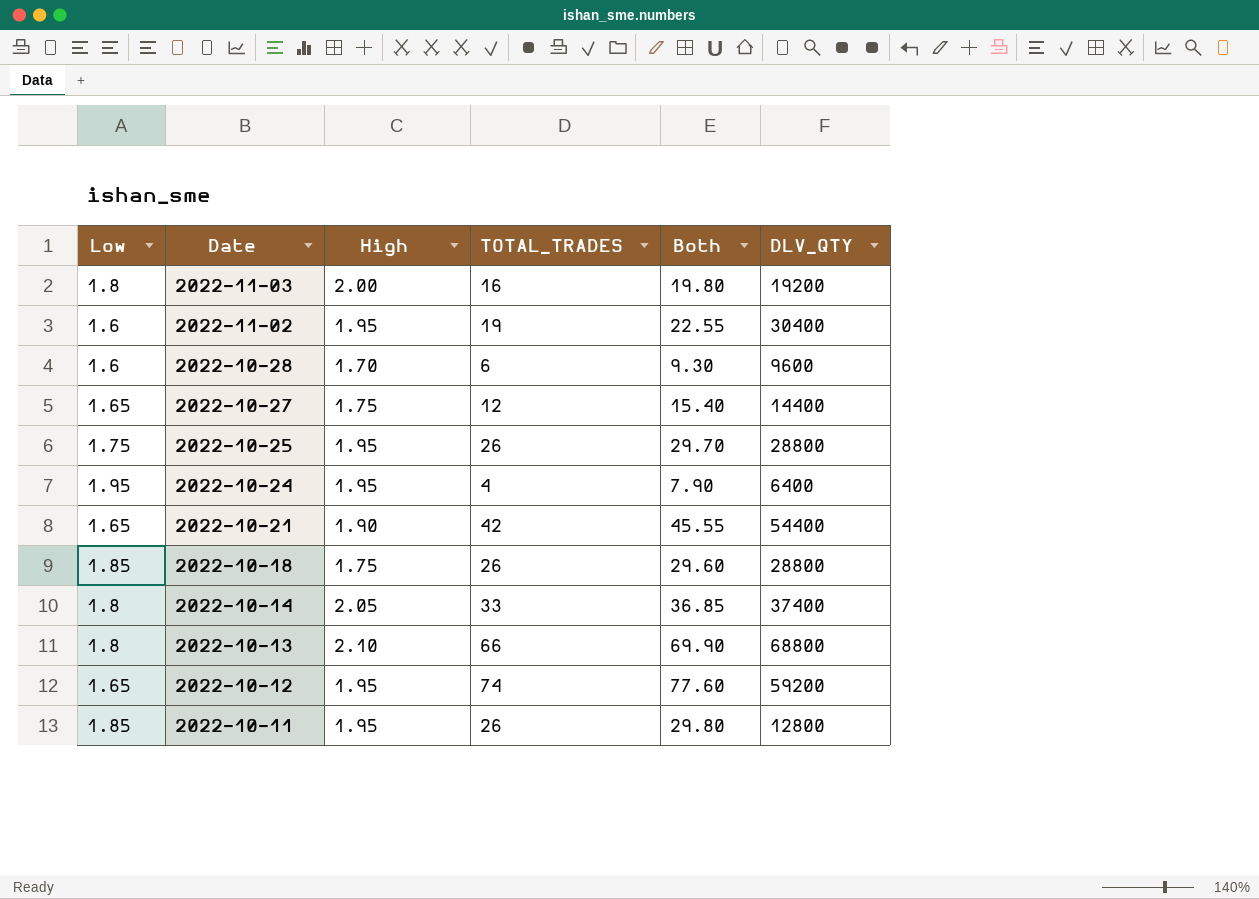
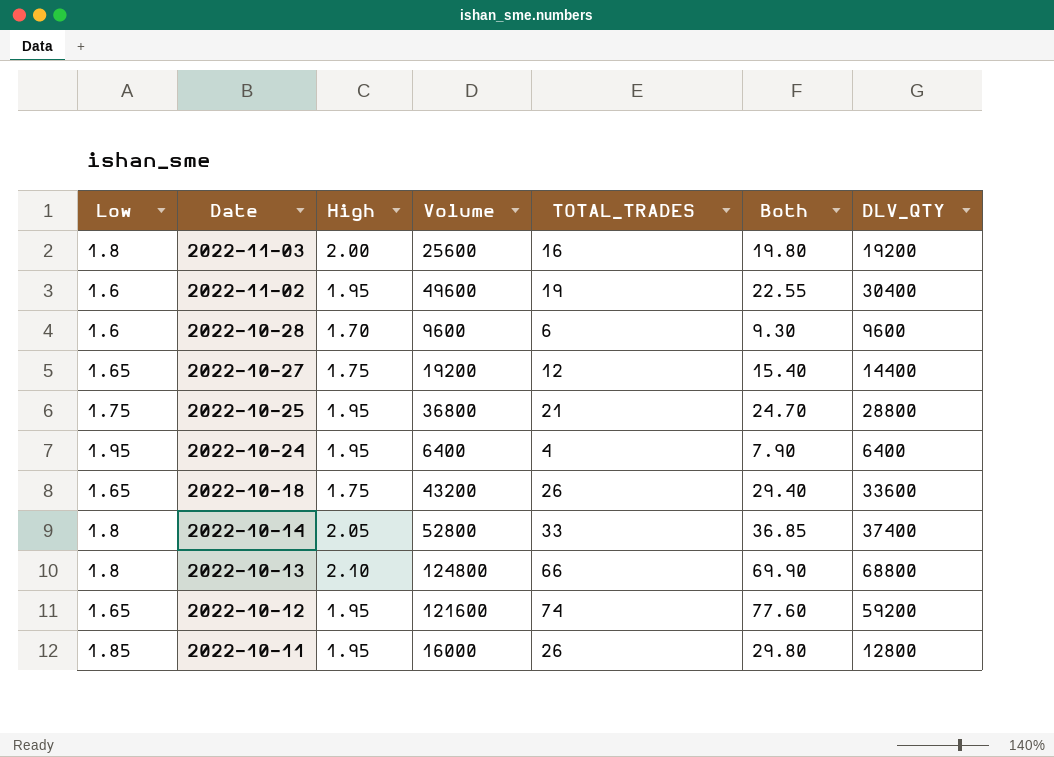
column Volume | position: none -> 4
row 2022-10-21: 1.65 | 1.90 | 42 | 45.55 | 54400 -> none
2022-10-25 | TOTAL_TRADES: 26 -> 21
2022-10-25 | Both: 29.70 -> 24.70
2022-10-18 | Low: 1.85 -> 1.65
2022-10-18 | Both: 29.60 -> 29.40
2022-10-18 | DLV_QTY: 28800 -> 33600

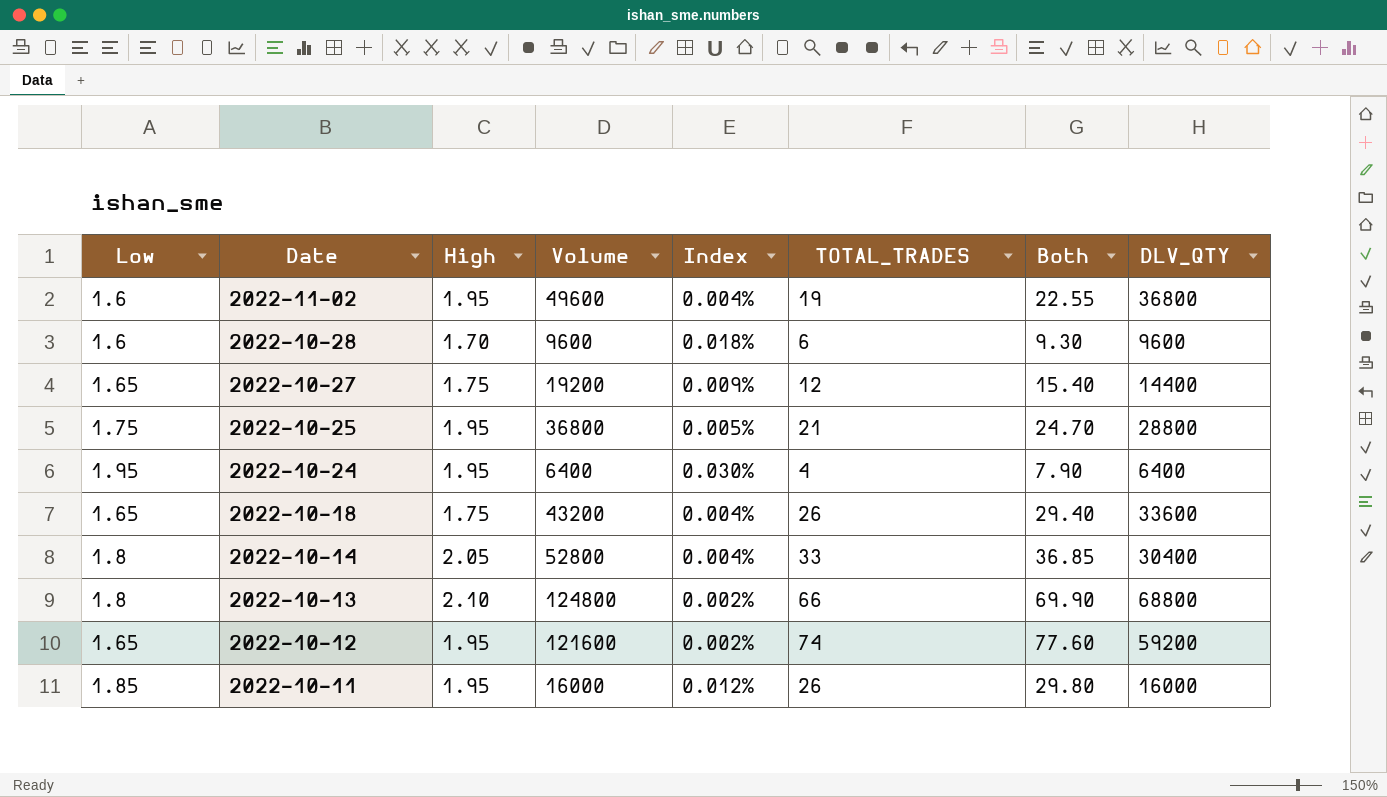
column Index | formula: none -> [High] / [Volume]
row 2022-11-03: 1.8 | 2.00 | 25600 | 16 | 19.80 | 19200 -> none
2022-11-02 | DLV_QTY: 30400 -> 36800
2022-10-14 | DLV_QTY: 37400 -> 30400
2022-10-11 | DLV_QTY: 12800 -> 16000

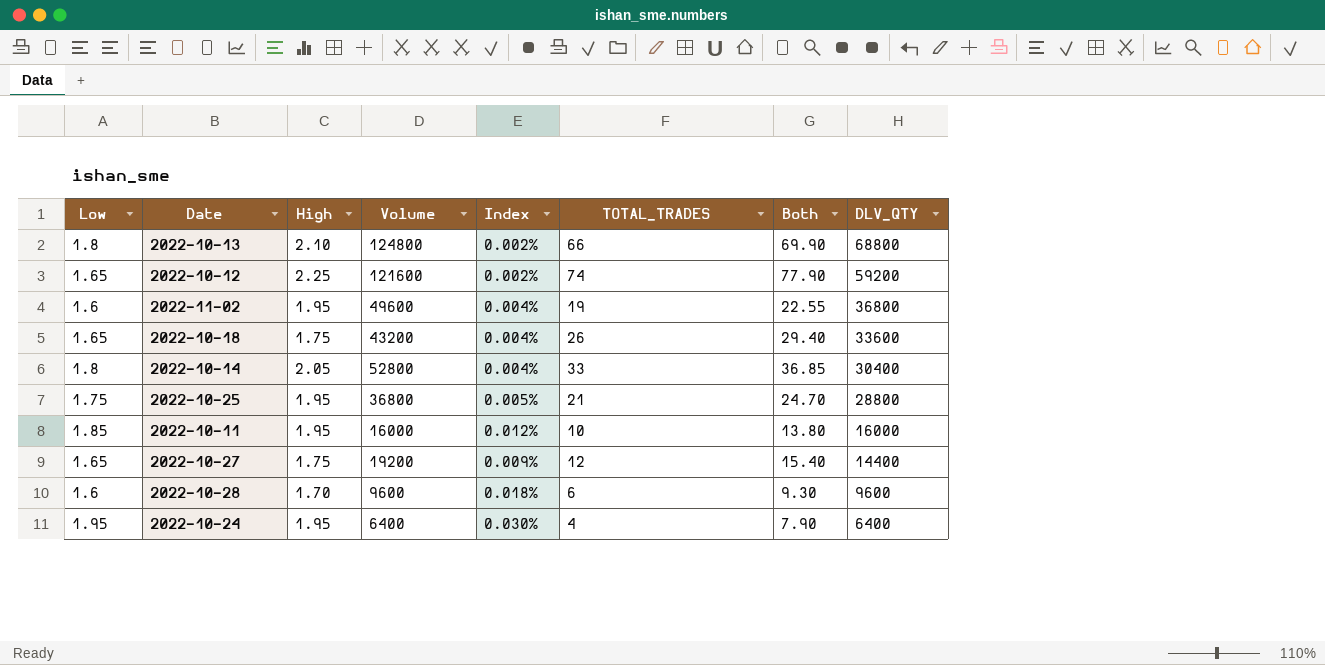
row order: Date descending -> DLV_QTY descending
2022-10-12 | High: 1.95 -> 2.25
2022-10-12 | Both: 77.60 -> 77.90
2022-10-11 | TOTAL_TRADES: 26 -> 10
2022-10-11 | Both: 29.80 -> 13.80

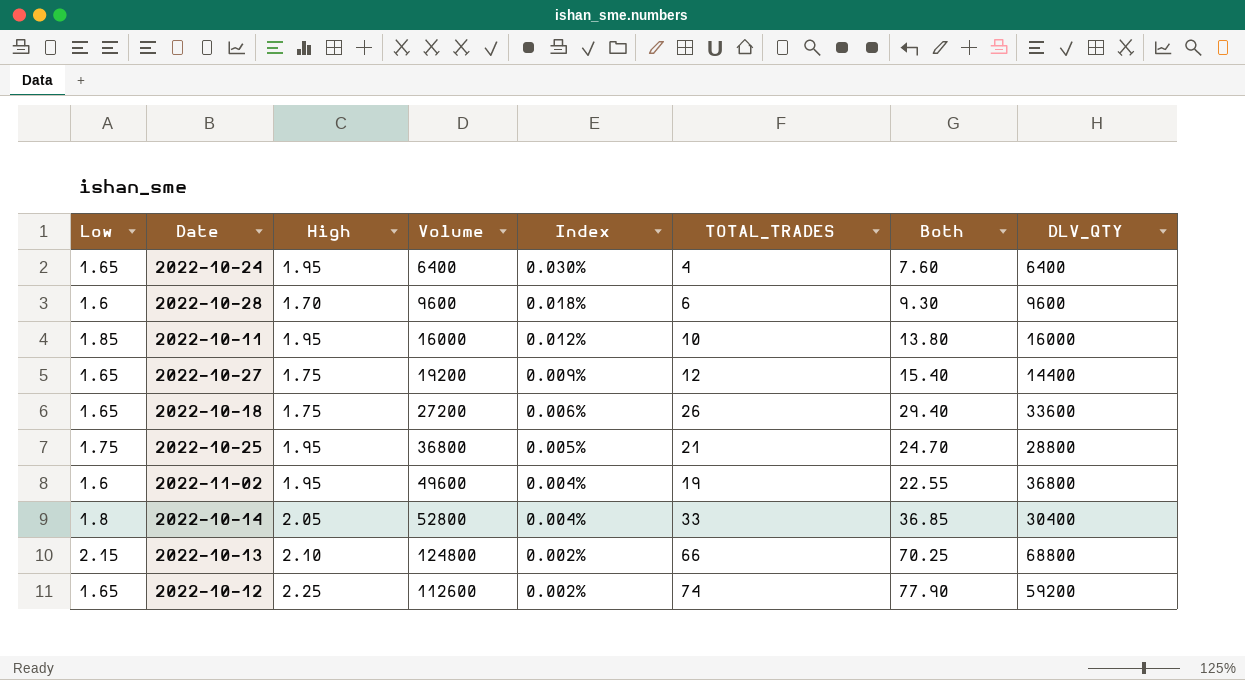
row order: DLV_QTY descending -> Index descending
2022-10-24 | Low: 1.95 -> 1.65
2022-10-24 | Both: 7.90 -> 7.60
2022-10-18 | Volume: 43200 -> 27200
2022-10-18 | Index: 0.004% -> 0.006%
2022-10-13 | Low: 1.8 -> 2.15
2022-10-13 | Both: 69.90 -> 70.25
2022-10-12 | Volume: 121600 -> 112600

